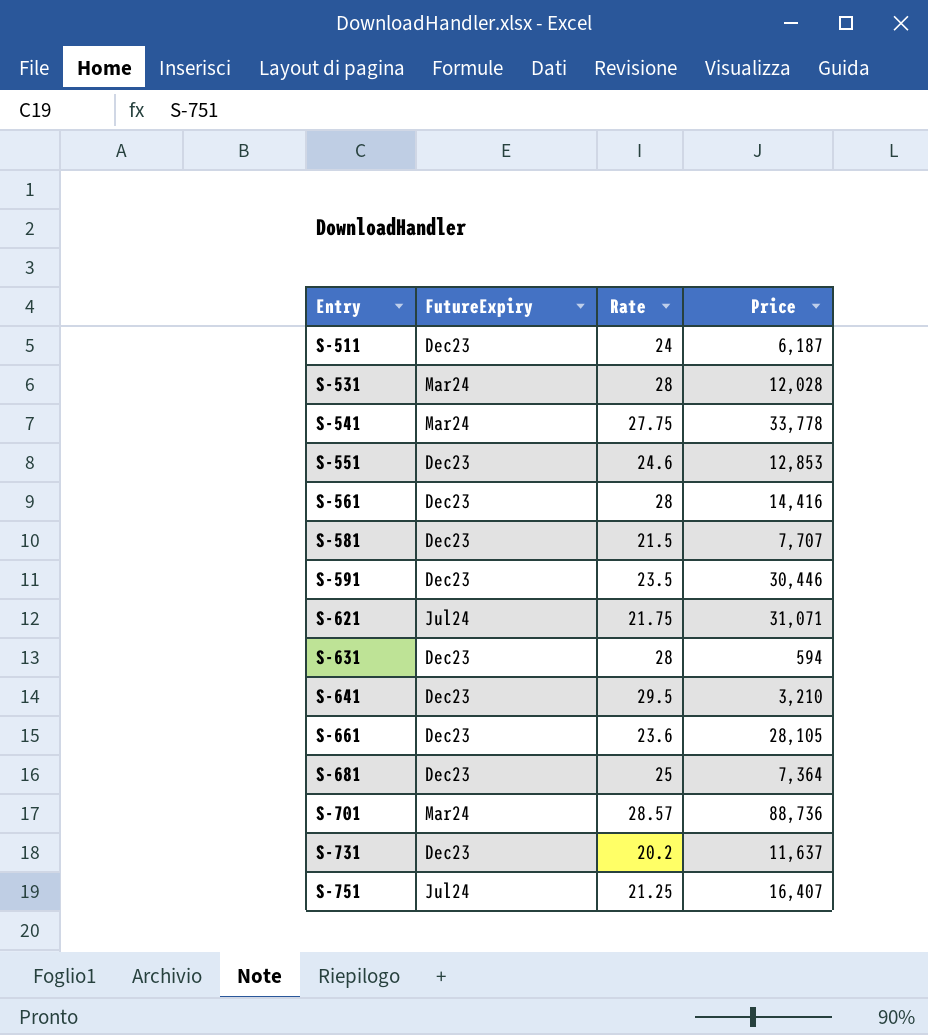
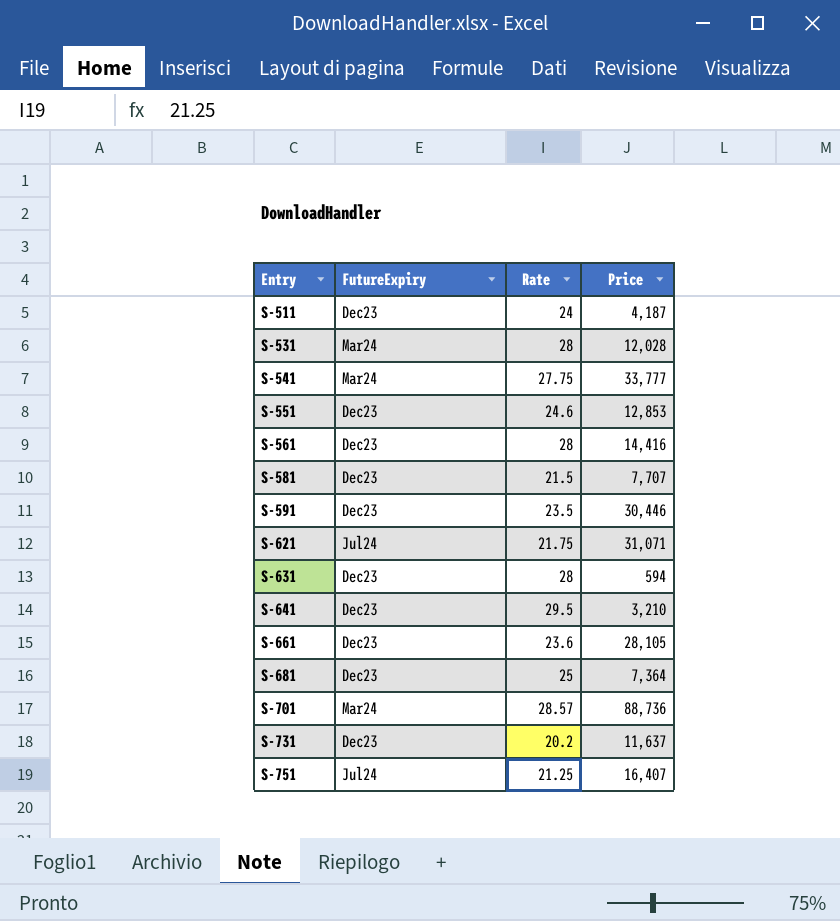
S-511 | Price: 6,187 -> 4,187
S-541 | Price: 33,778 -> 33,777

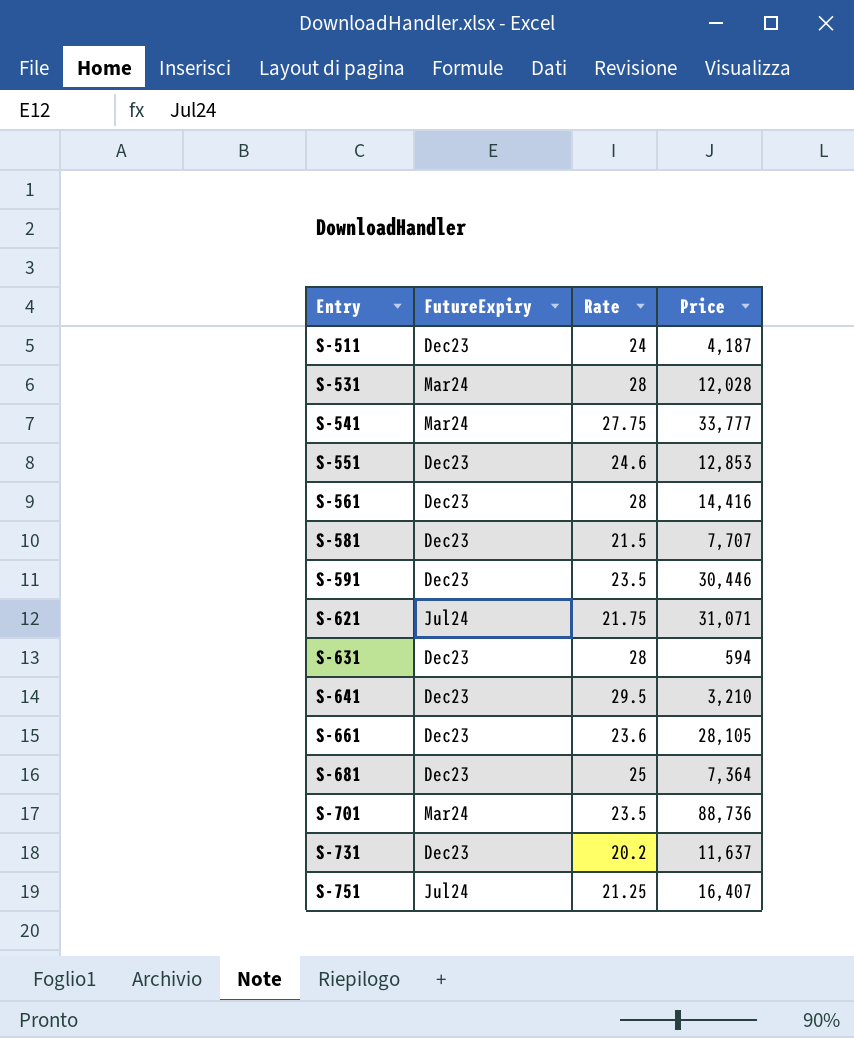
S-701 | Rate: 28.57 -> 23.5

